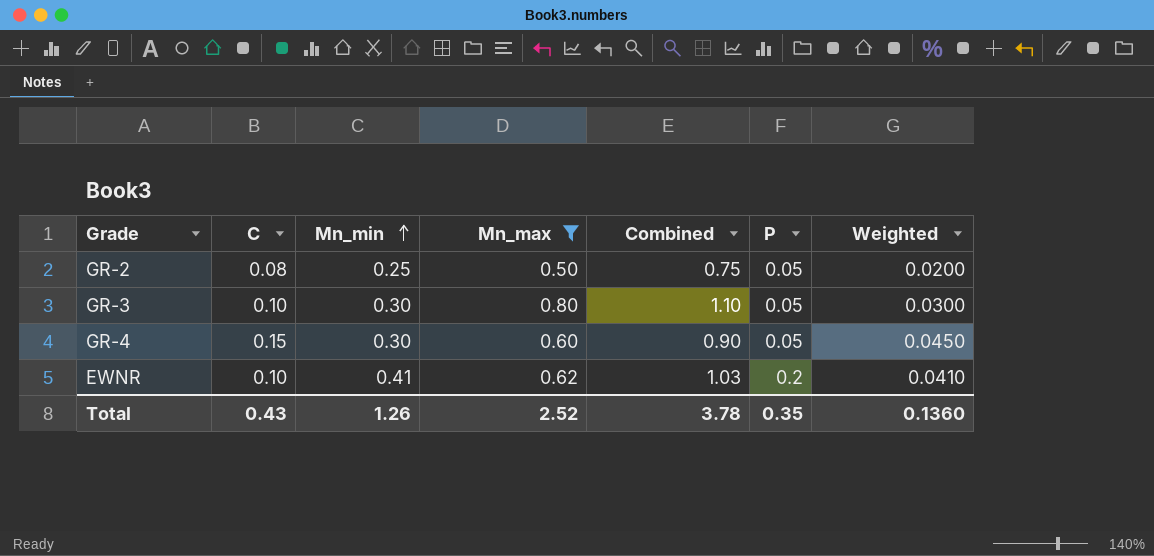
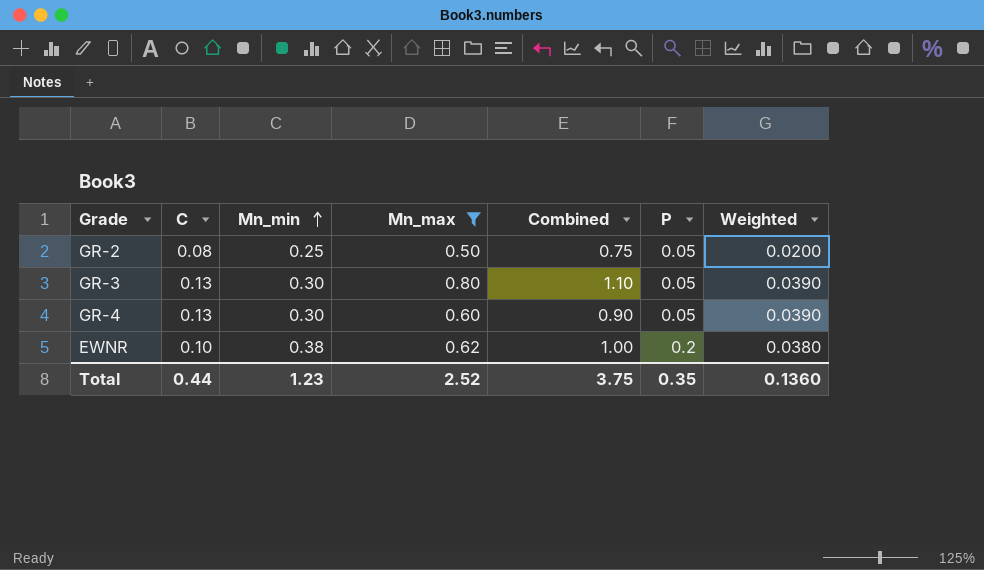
GR-3 | C: 0.10 -> 0.13
GR-3 | Weighted: 0.0300 -> 0.0390
GR-4 | C: 0.15 -> 0.13
GR-4 | Weighted: 0.0450 -> 0.0390
EWNR | Mn_min: 0.41 -> 0.38
EWNR | Combined: 1.03 -> 1.00
EWNR | Weighted: 0.0410 -> 0.0380
Total | C: 0.43 -> 0.44
Total | Mn_min: 1.26 -> 1.23
Total | Combined: 3.78 -> 3.75

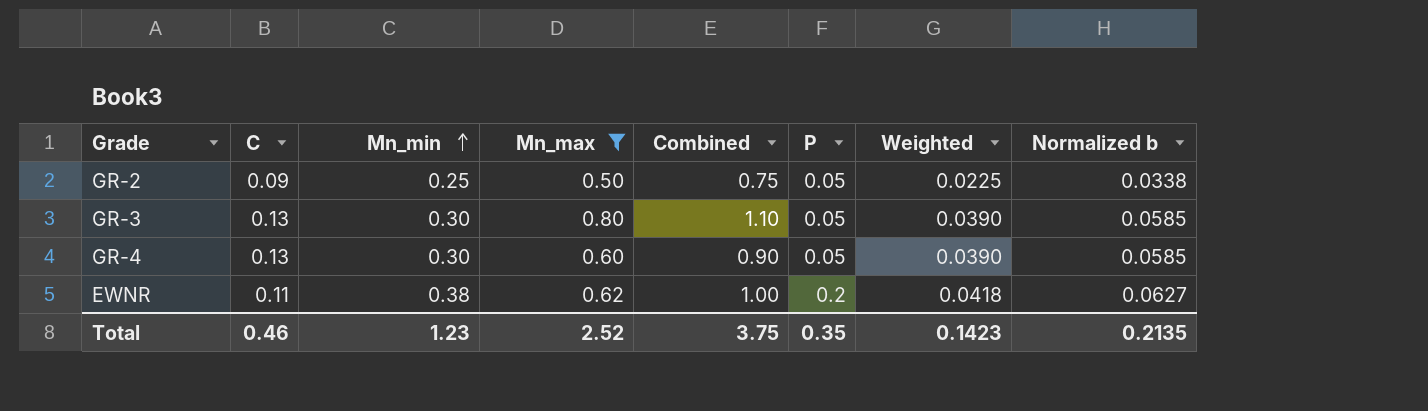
column Normalized b | formula: none -> [Weighted] * 1.5
GR-2 | C: 0.08 -> 0.09
GR-2 | Weighted: 0.0200 -> 0.0225
EWNR | C: 0.10 -> 0.11
EWNR | Weighted: 0.0380 -> 0.0418
Total | C: 0.44 -> 0.46
Total | Weighted: 0.1360 -> 0.1423

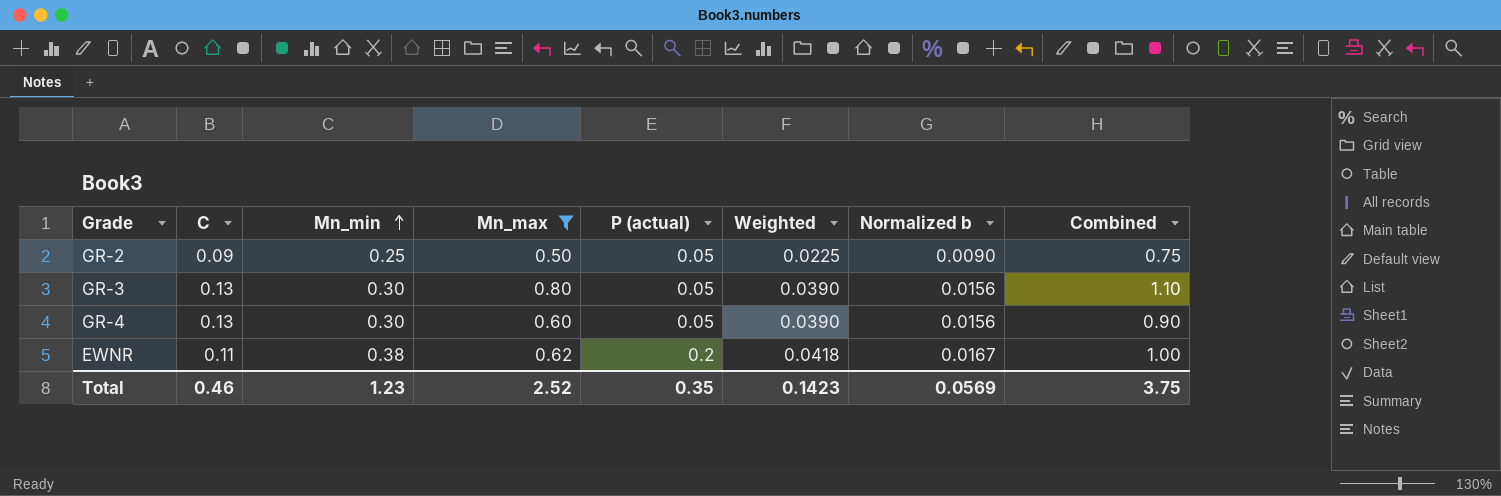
column name: P -> P (actual)
column Normalized b | formula: [Weighted] * 1.5 -> [Weighted] * 0.4
column Combined | position: 5 -> 8
Total | Normalized b: 0.2135 -> 0.0569

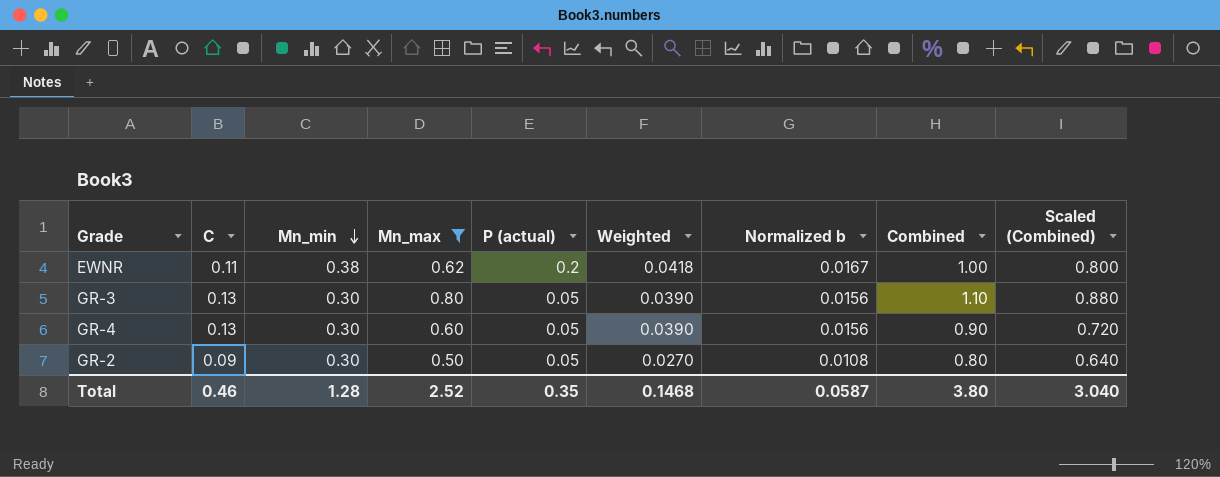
row order: Mn_min ascending -> Mn_min descending
column Scaled (Combined) | formula: none -> [Combined] * 0.8
GR-2 | Mn_min: 0.25 -> 0.30
GR-2 | Weighted: 0.0225 -> 0.0270
GR-2 | Normalized b: 0.0090 -> 0.0108
GR-2 | Combined: 0.75 -> 0.80
Total | Mn_min: 1.23 -> 1.28
Total | Weighted: 0.1423 -> 0.1468
Total | Normalized b: 0.0569 -> 0.0587
Total | Combined: 3.75 -> 3.80

